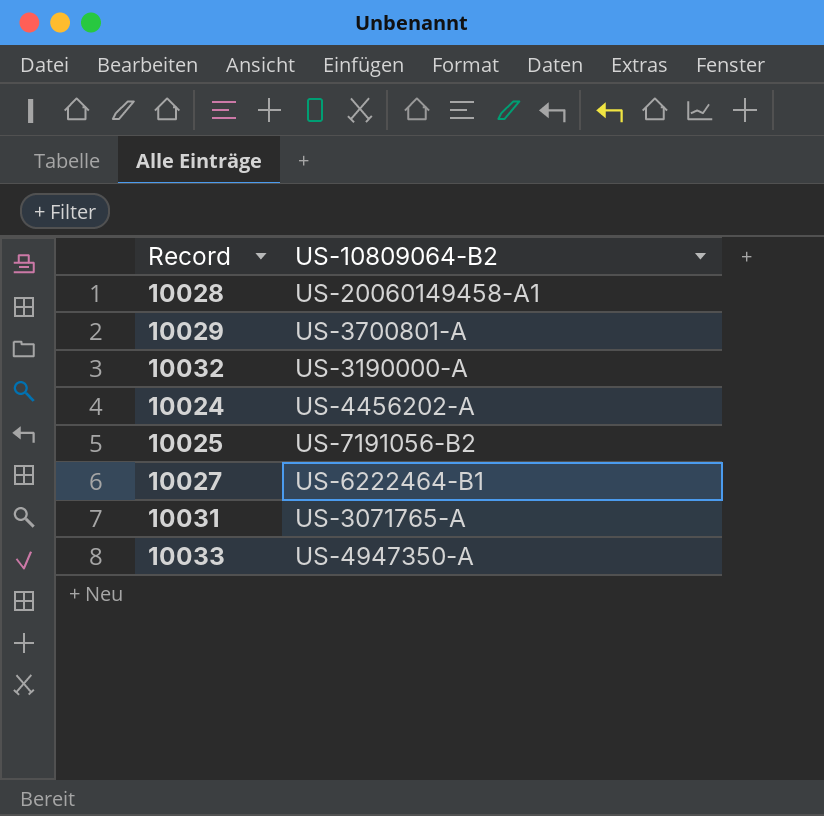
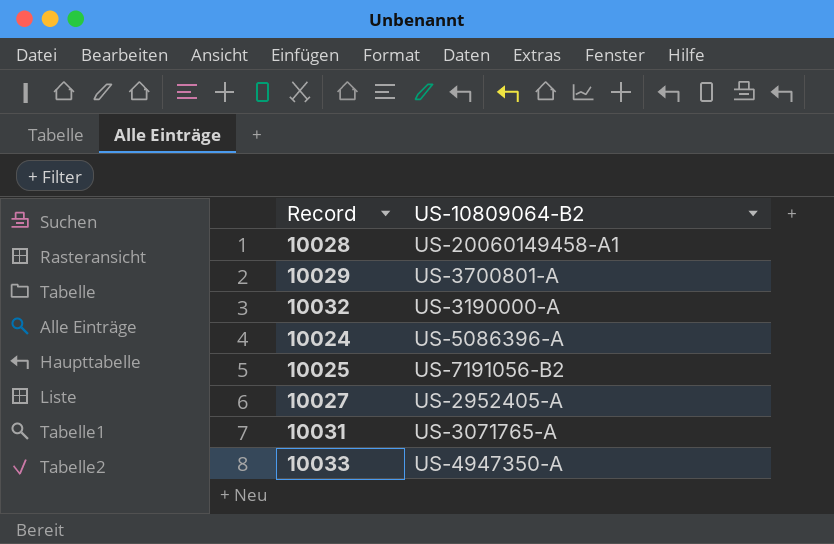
10024 | US-10809064-B2: US-4456202-A -> US-5086396-A
10027 | US-10809064-B2: US-6222464-B1 -> US-2952405-A

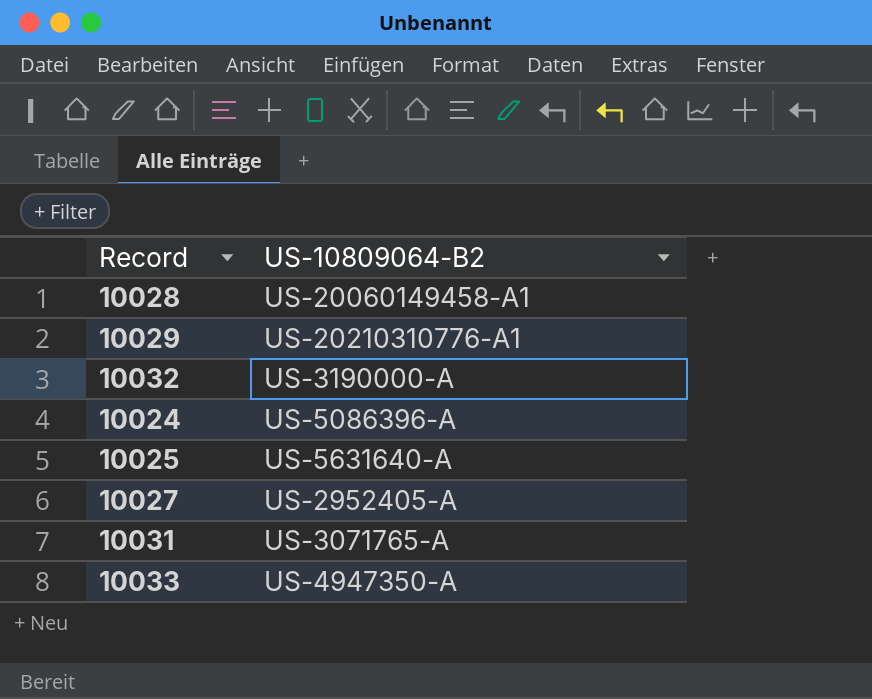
10029 | US-10809064-B2: US-3700801-A -> US-20210310776-A1
10025 | US-10809064-B2: US-7191056-B2 -> US-5631640-A

